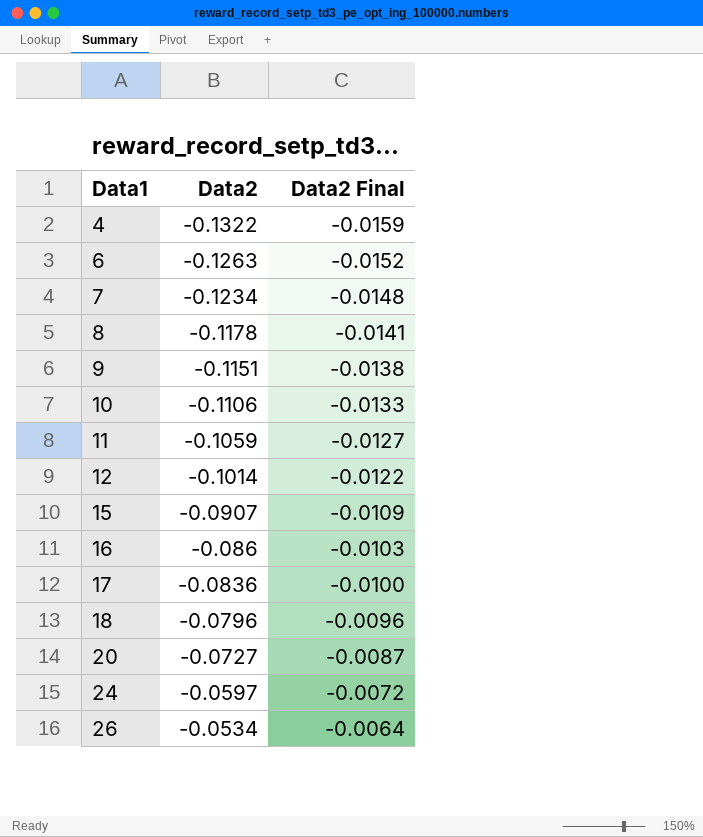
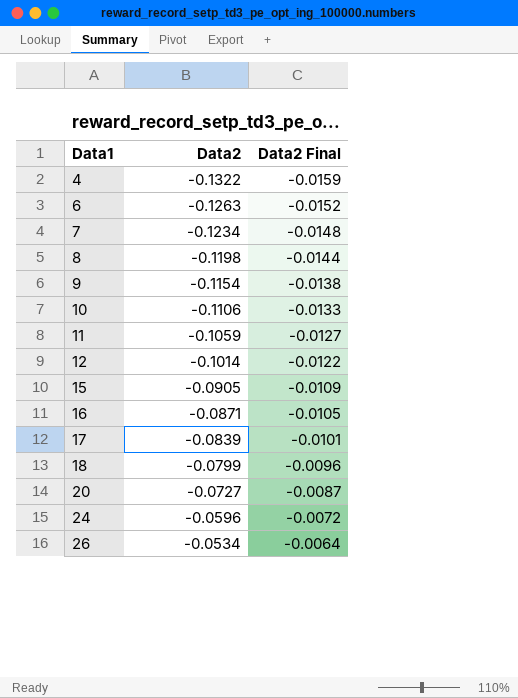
8 | Data2: -0.1178 -> -0.1198
8 | Data2 Final: -0.0141 -> -0.0144
9 | Data2: -0.1151 -> -0.1154
15 | Data2: -0.0907 -> -0.0905
16 | Data2: -0.086 -> -0.0871
16 | Data2 Final: -0.0103 -> -0.0105
17 | Data2: -0.0836 -> -0.0839
17 | Data2 Final: -0.0100 -> -0.0101
18 | Data2: -0.0796 -> -0.0799
24 | Data2: -0.0597 -> -0.0596

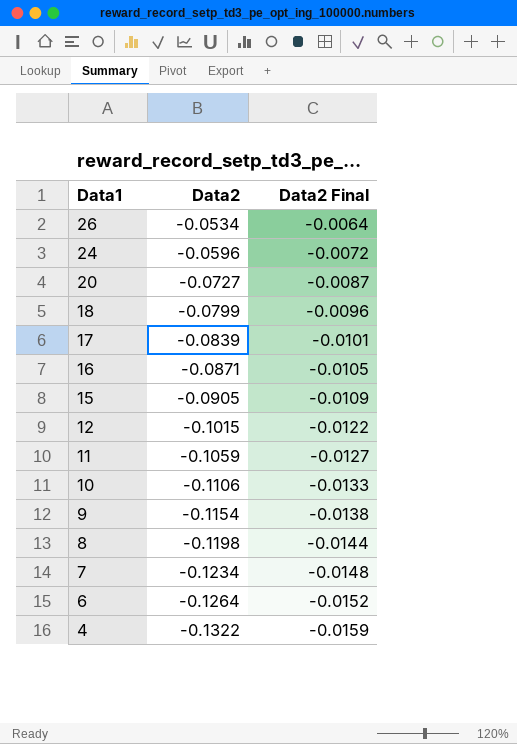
row order: Data1 ascending -> Data1 descending
12 | Data2: -0.1014 -> -0.1015
6 | Data2: -0.1263 -> -0.1264

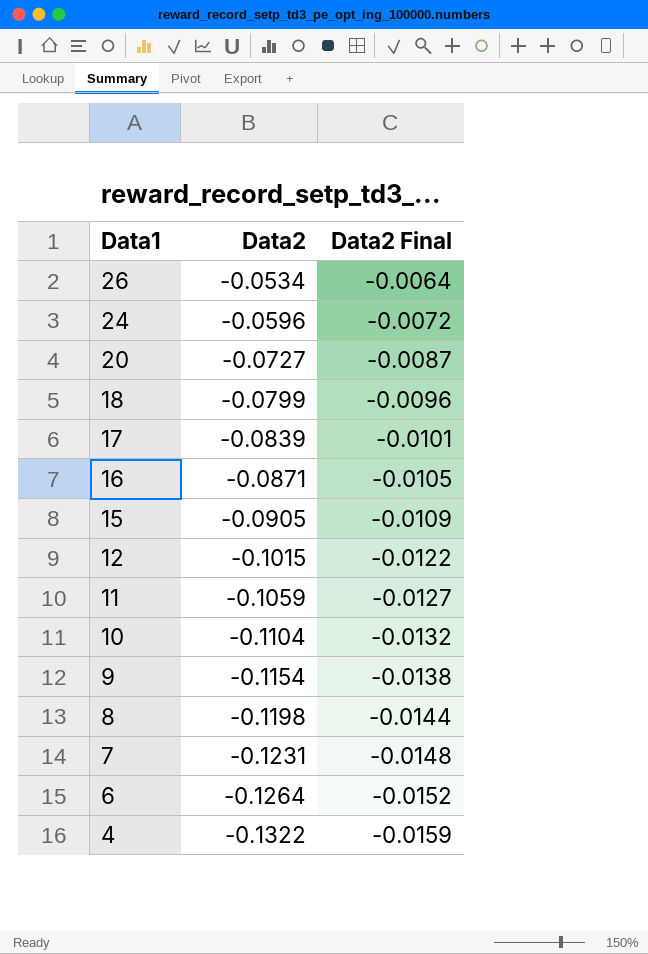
10 | Data2: -0.1106 -> -0.1104
10 | Data2 Final: -0.0133 -> -0.0132
7 | Data2: -0.1234 -> -0.1231

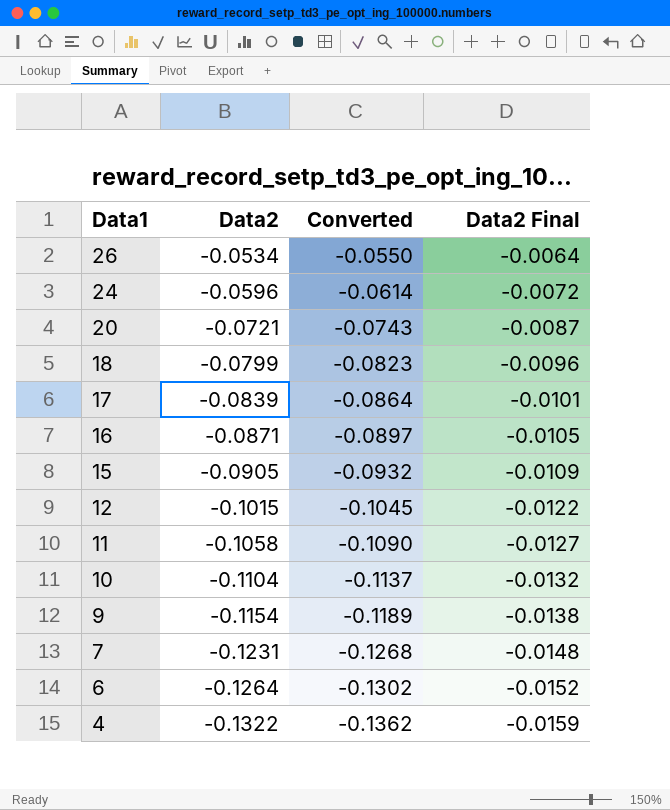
column Converted | formula: none -> [Data2] * 1.03
row 8: -0.1198 | -0.0144 -> none
20 | Data2: -0.0727 -> -0.0721
11 | Data2: -0.1059 -> -0.1058

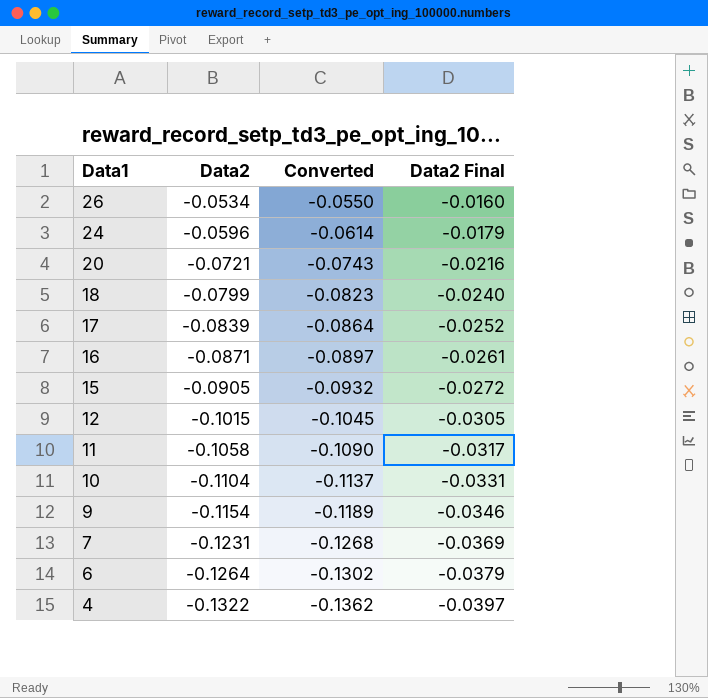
column Data2 Final | formula: [Data2] * 0.12 -> [Data2] * 0.3

